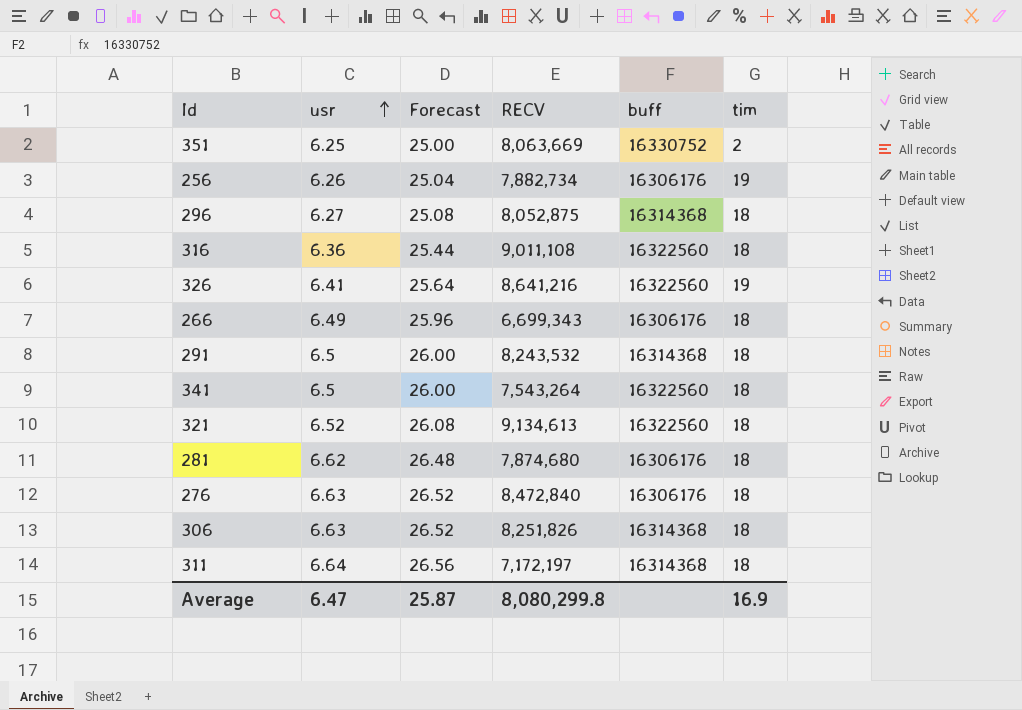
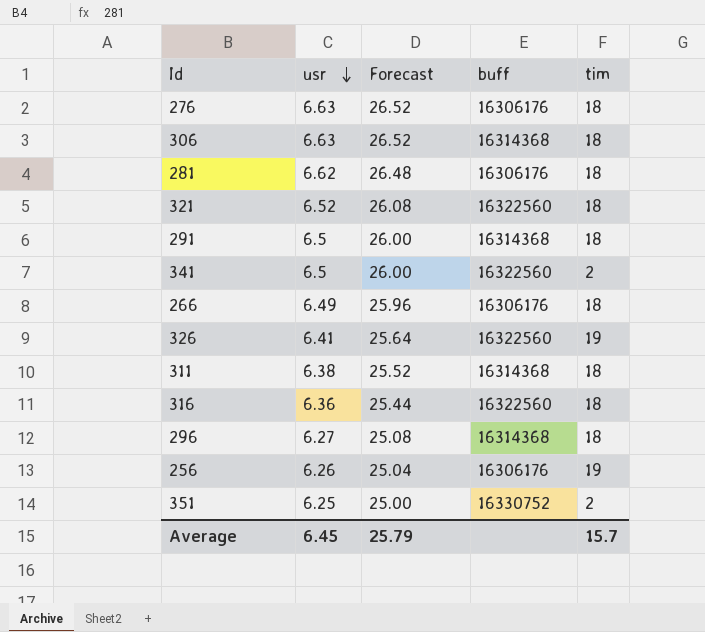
row order: usr ascending -> usr descending
column RECV | position: 4 -> none
341 | tim: 18 -> 2
311 | usr: 6.64 -> 6.38
311 | Forecast: 26.56 -> 25.52
Average | usr: 6.47 -> 6.45
Average | Forecast: 25.87 -> 25.79
Average | tim: 16.9 -> 15.7

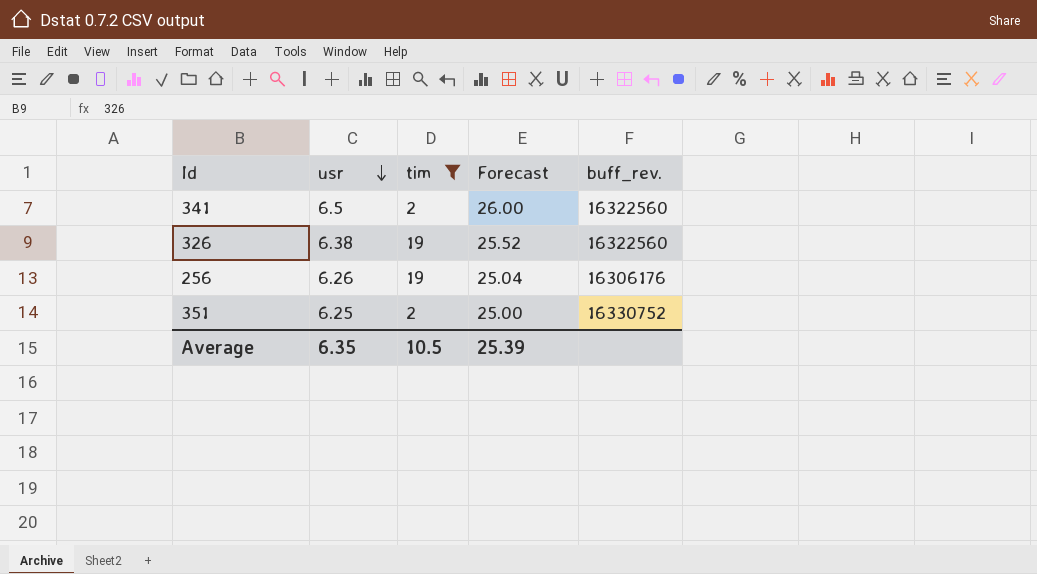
filter: none -> tim != 18
column tim | position: 5 -> 3
column name: buff -> buff_rev.
326 | usr: 6.41 -> 6.38
326 | Forecast: 25.64 -> 25.52
Average | usr: 6.45 -> 6.35
Average | tim: 15.7 -> 10.5
Average | Forecast: 25.79 -> 25.39

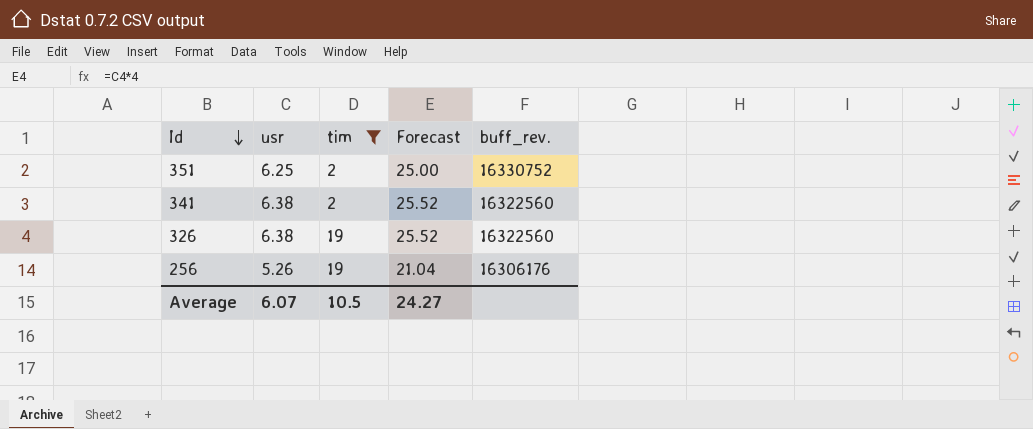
row order: usr descending -> Id descending
341 | usr: 6.5 -> 6.38
341 | Forecast: 26.00 -> 25.52
256 | usr: 6.26 -> 5.26
256 | Forecast: 25.04 -> 21.04
Average | usr: 6.35 -> 6.07
Average | Forecast: 25.39 -> 24.27

